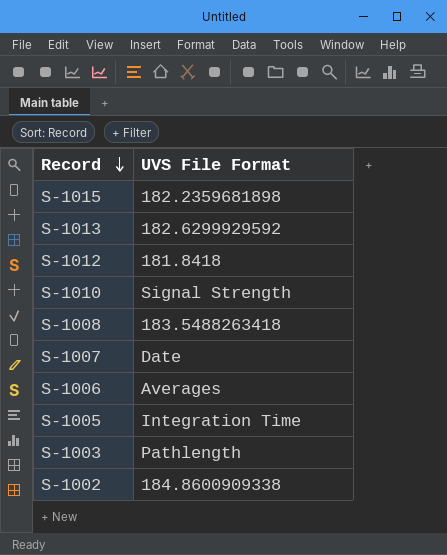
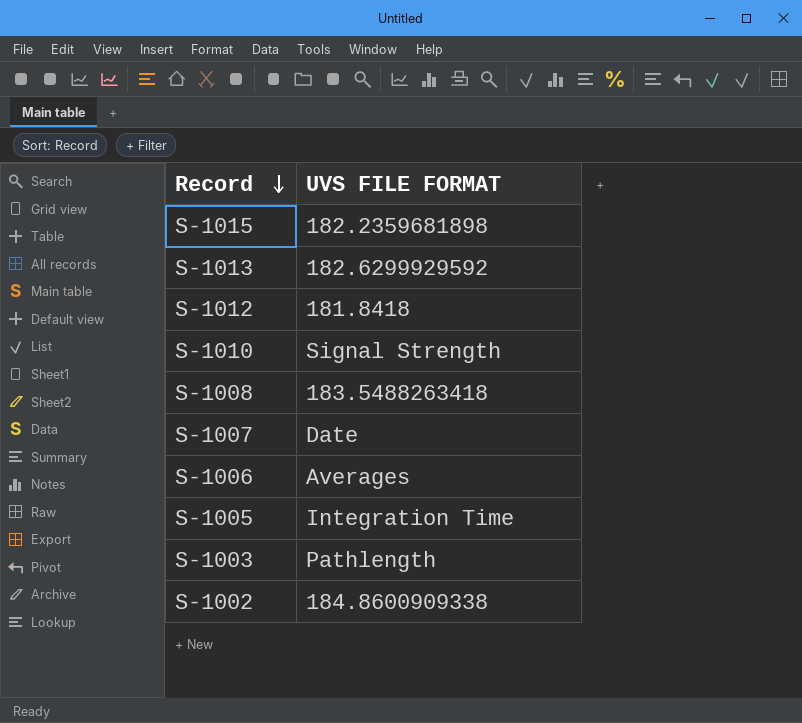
column name: UVS File Format -> UVS FILE FORMAT

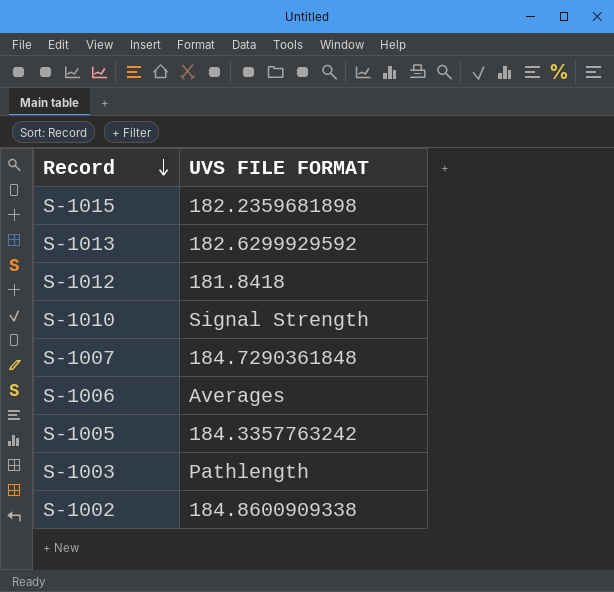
row S-1008: 183.5488263418 -> none
S-1007 | UVS FILE FORMAT: Date -> 184.7290361848
S-1005 | UVS FILE FORMAT: Integration Time -> 184.3357763242

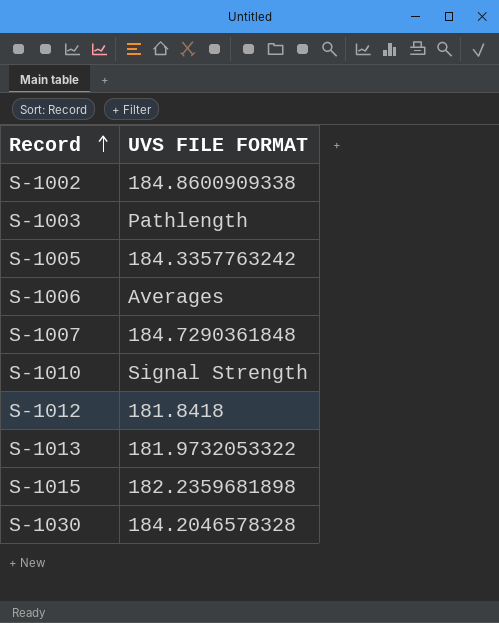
row order: Record descending -> Record ascending
S-1013 | UVS FILE FORMAT: 182.6299929592 -> 181.9732053322
row S-1030: none -> 184.2046578328

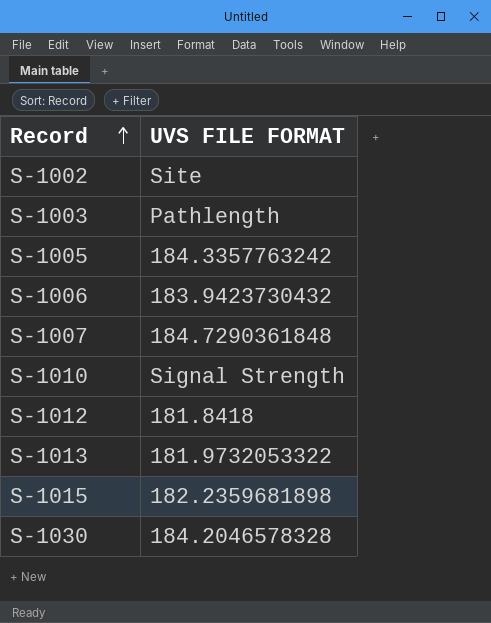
S-1002 | UVS FILE FORMAT: 184.8600909338 -> Site
S-1006 | UVS FILE FORMAT: Averages -> 183.9423730432

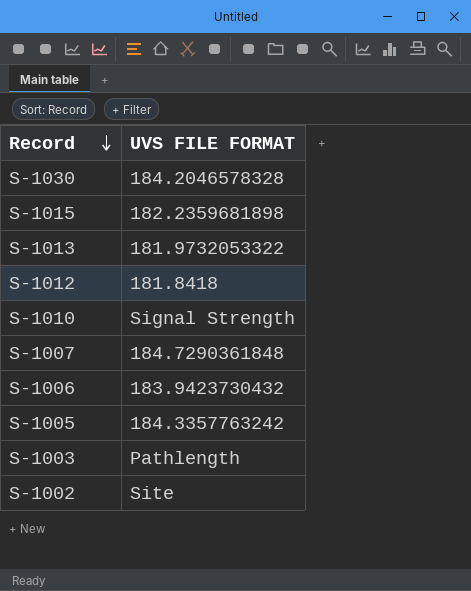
row order: Record ascending -> Record descending

